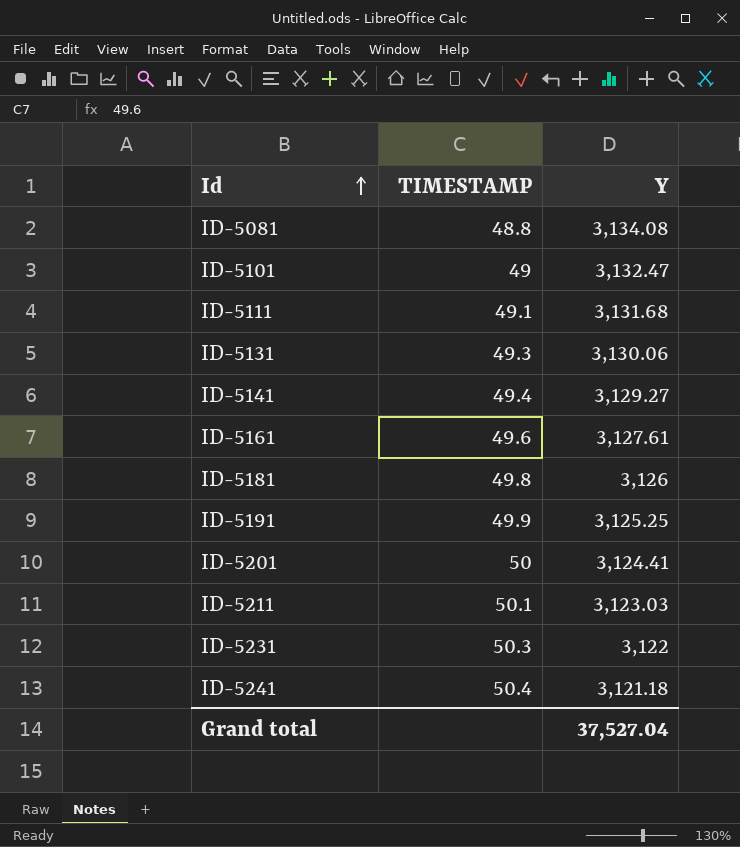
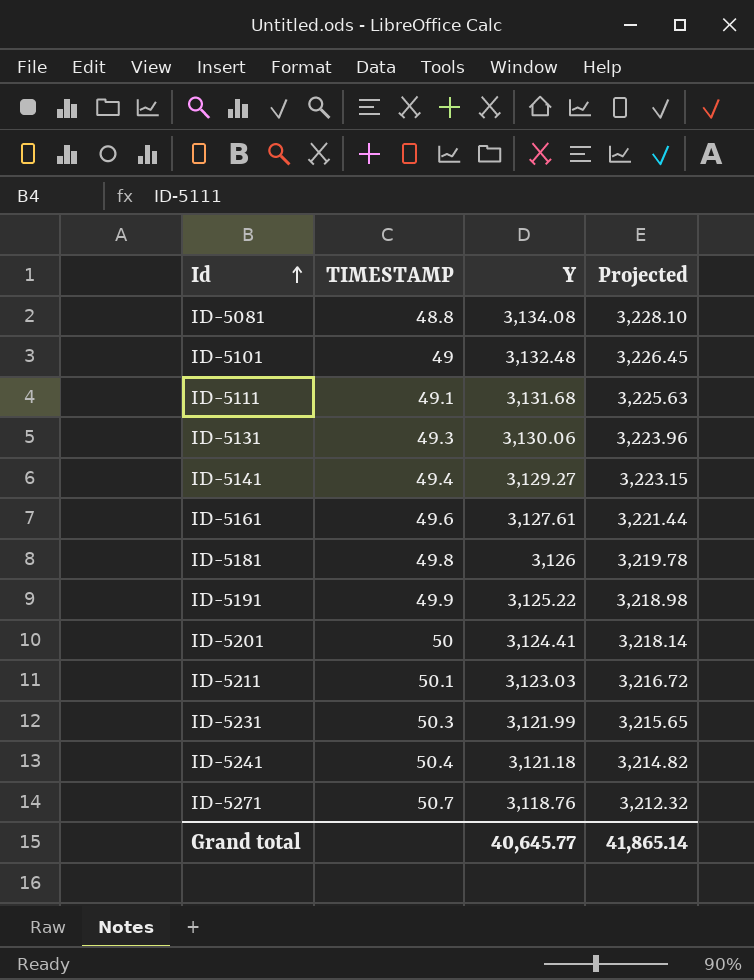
column Projected | formula: none -> [Y] * 1.03
ID-5101 | Y: 3,132.47 -> 3,132.48
ID-5191 | Y: 3,125.25 -> 3,125.22
ID-5231 | Y: 3,122 -> 3,121.99
row ID-5271: none -> 50.7 | 3,118.76 | 3,212.32
Grand total | Y: 37,527.04 -> 40,645.77

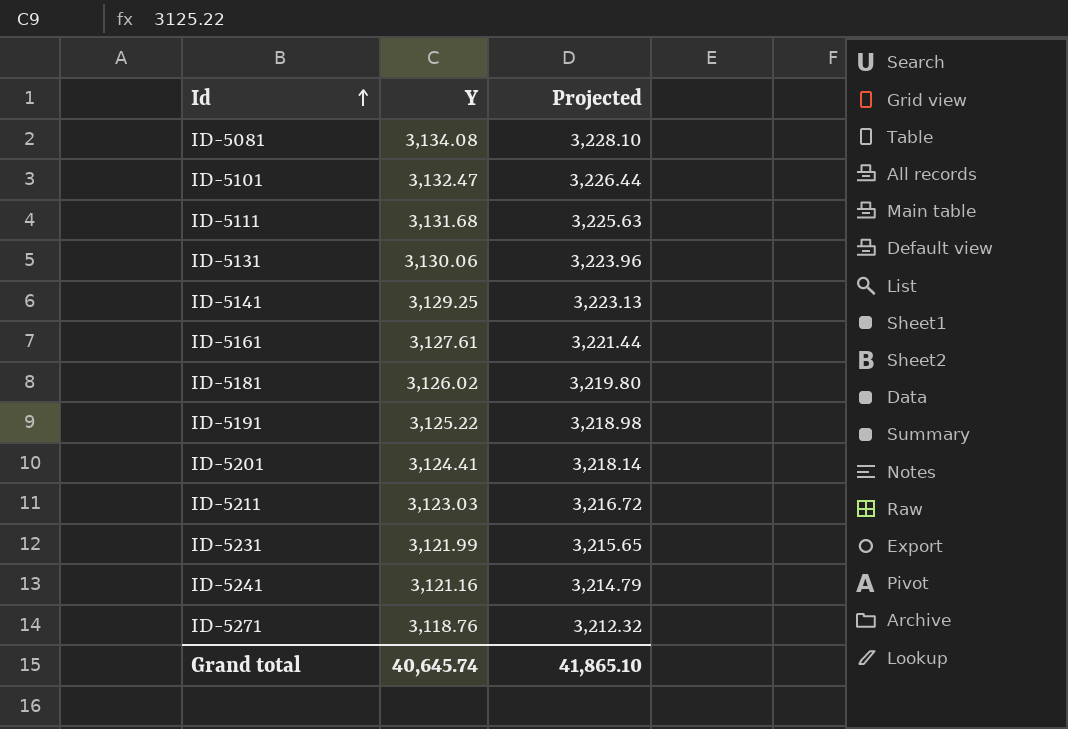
column TIMESTAMP | position: 2 -> none
ID-5101 | Y: 3,132.48 -> 3,132.47
ID-5101 | Projected: 3,226.45 -> 3,226.44
ID-5141 | Y: 3,129.27 -> 3,129.25
ID-5141 | Projected: 3,223.15 -> 3,223.13
ID-5181 | Y: 3,126 -> 3,126.02
ID-5181 | Projected: 3,219.78 -> 3,219.80
ID-5241 | Y: 3,121.18 -> 3,121.16
ID-5241 | Projected: 3,214.82 -> 3,214.79
Grand total | Y: 40,645.77 -> 40,645.74
Grand total | Projected: 41,865.14 -> 41,865.10

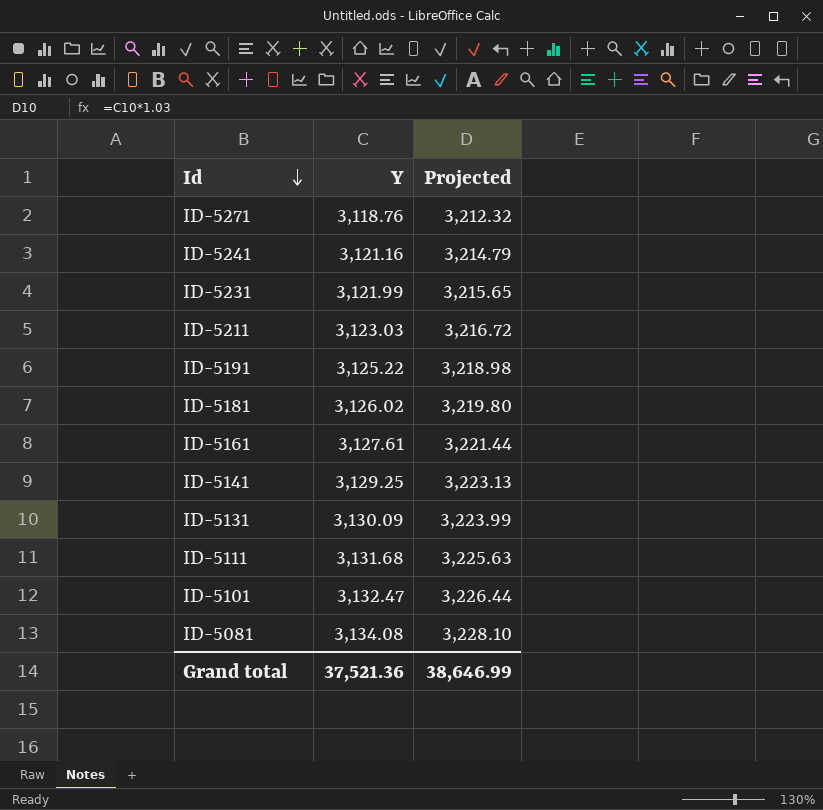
row order: Id ascending -> Id descending
row ID-5201: 3,124.41 | 3,218.14 -> none
ID-5131 | Y: 3,130.06 -> 3,130.09
ID-5131 | Projected: 3,223.96 -> 3,223.99
Grand total | Y: 40,645.74 -> 37,521.36
Grand total | Projected: 41,865.10 -> 38,646.99

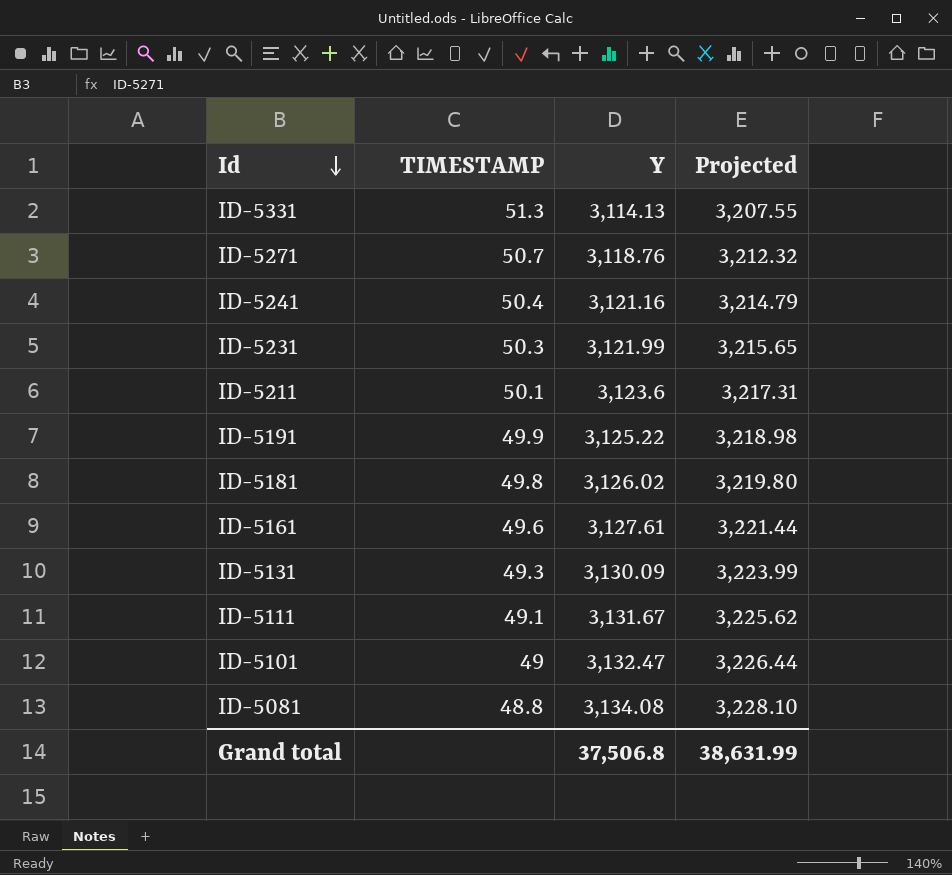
column TIMESTAMP | position: none -> 2
row ID-5141: 3,129.25 | 3,223.13 -> none
row ID-5331: none -> 51.3 | 3,114.13 | 3,207.55
ID-5211 | Y: 3,123.03 -> 3,123.6
ID-5211 | Projected: 3,216.72 -> 3,217.31
ID-5111 | Y: 3,131.68 -> 3,131.67
ID-5111 | Projected: 3,225.63 -> 3,225.62
Grand total | Y: 37,521.36 -> 37,506.8
Grand total | Projected: 38,646.99 -> 38,631.99

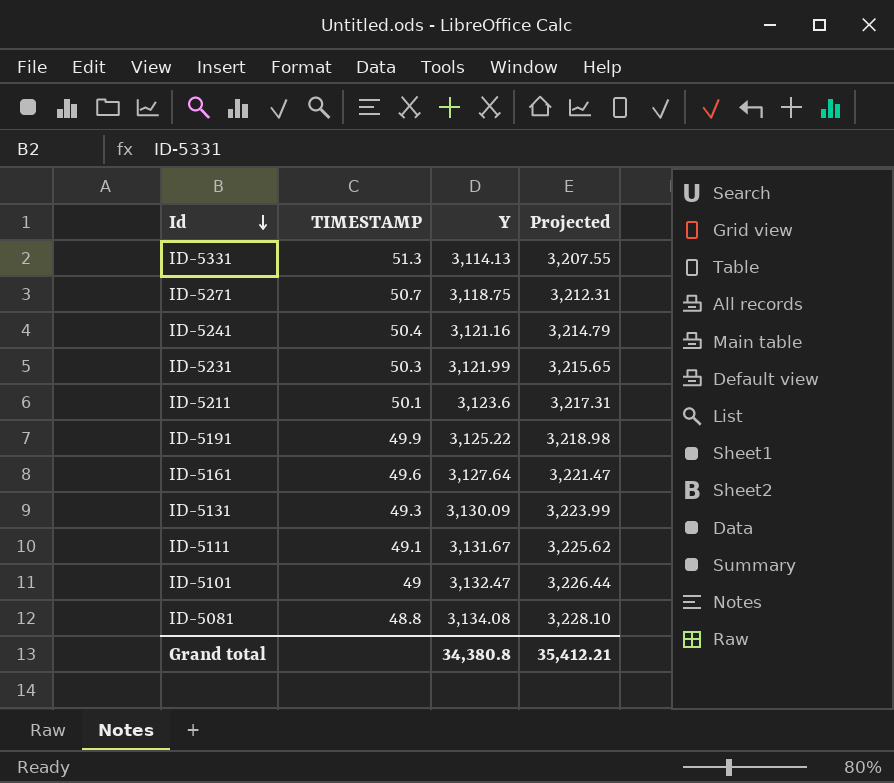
row ID-5181: 49.8 | 3,126.02 | 3,219.80 -> none
ID-5271 | Y: 3,118.76 -> 3,118.75
ID-5271 | Projected: 3,212.32 -> 3,212.31
ID-5161 | Y: 3,127.61 -> 3,127.64
ID-5161 | Projected: 3,221.44 -> 3,221.47
Grand total | Y: 37,506.8 -> 34,380.8
Grand total | Projected: 38,631.99 -> 35,412.21

